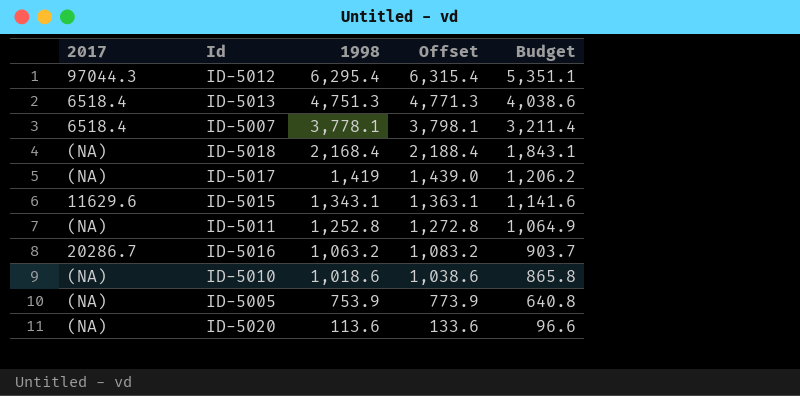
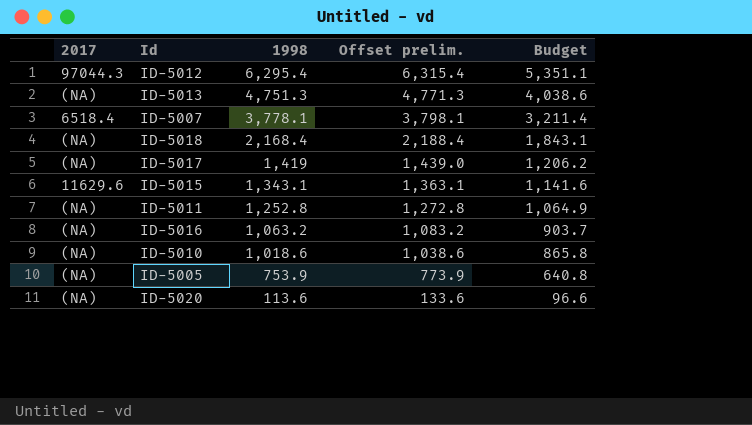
column name: Offset -> Offset prelim.
ID-5013 | 2017: 6518.4 -> (NA)
ID-5016 | 2017: 20286.7 -> (NA)

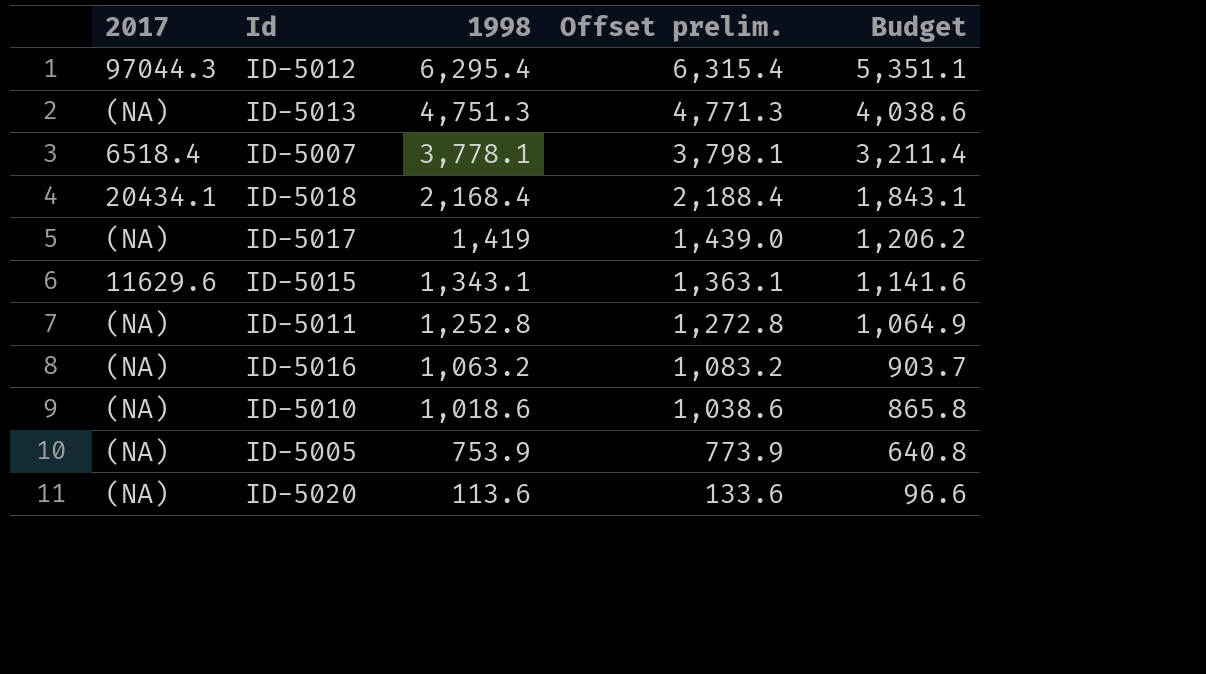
ID-5018 | 2017: (NA) -> 20434.1

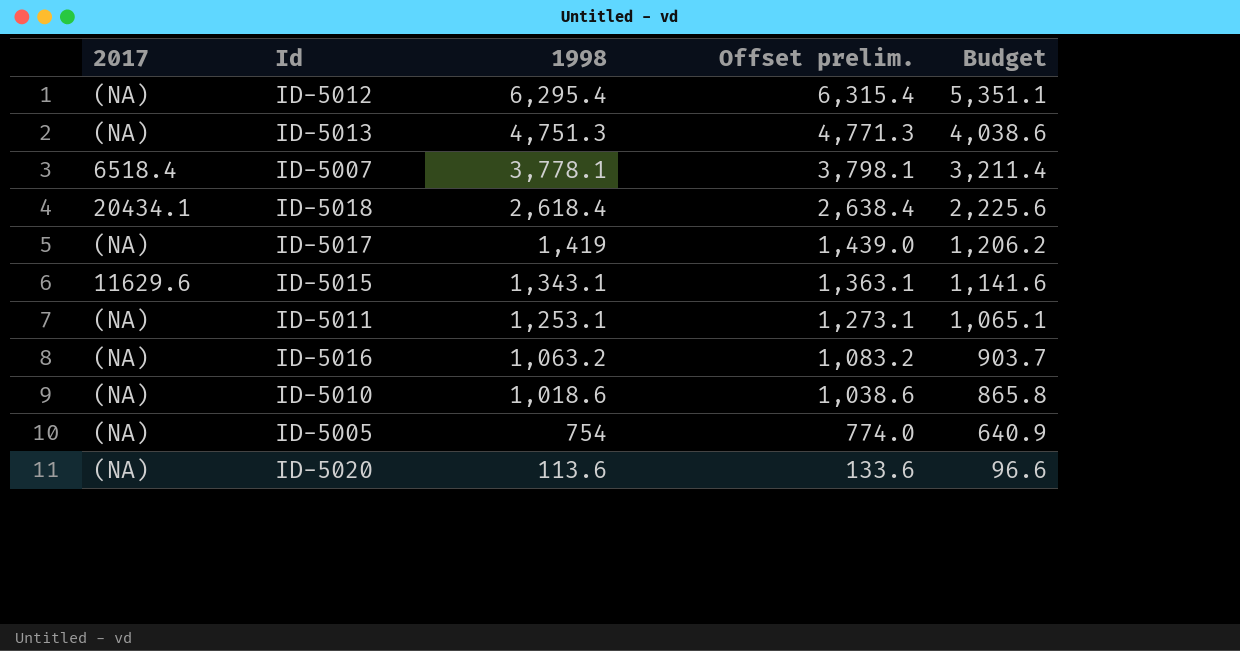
ID-5012 | 2017: 97044.3 -> (NA)
ID-5018 | 1998: 2,168.4 -> 2,618.4
ID-5018 | Offset prelim.: 2,188.4 -> 2,638.4
ID-5018 | Budget: 1,843.1 -> 2,225.6
ID-5011 | 1998: 1,252.8 -> 1,253.1
ID-5011 | Offset prelim.: 1,272.8 -> 1,273.1
ID-5011 | Budget: 1,064.9 -> 1,065.1
ID-5005 | 1998: 753.9 -> 754
ID-5005 | Offset prelim.: 773.9 -> 774.0
ID-5005 | Budget: 640.8 -> 640.9

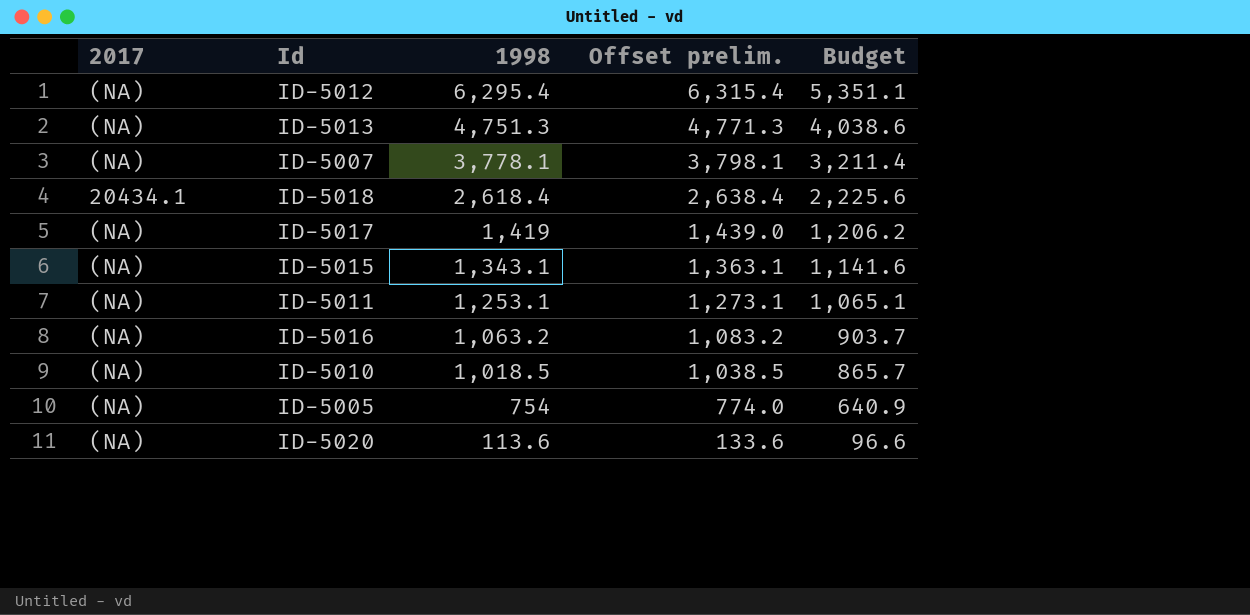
ID-5007 | 2017: 6518.4 -> (NA)
ID-5015 | 2017: 11629.6 -> (NA)
ID-5010 | 1998: 1,018.6 -> 1,018.5
ID-5010 | Offset prelim.: 1,038.6 -> 1,038.5
ID-5010 | Budget: 865.8 -> 865.7

